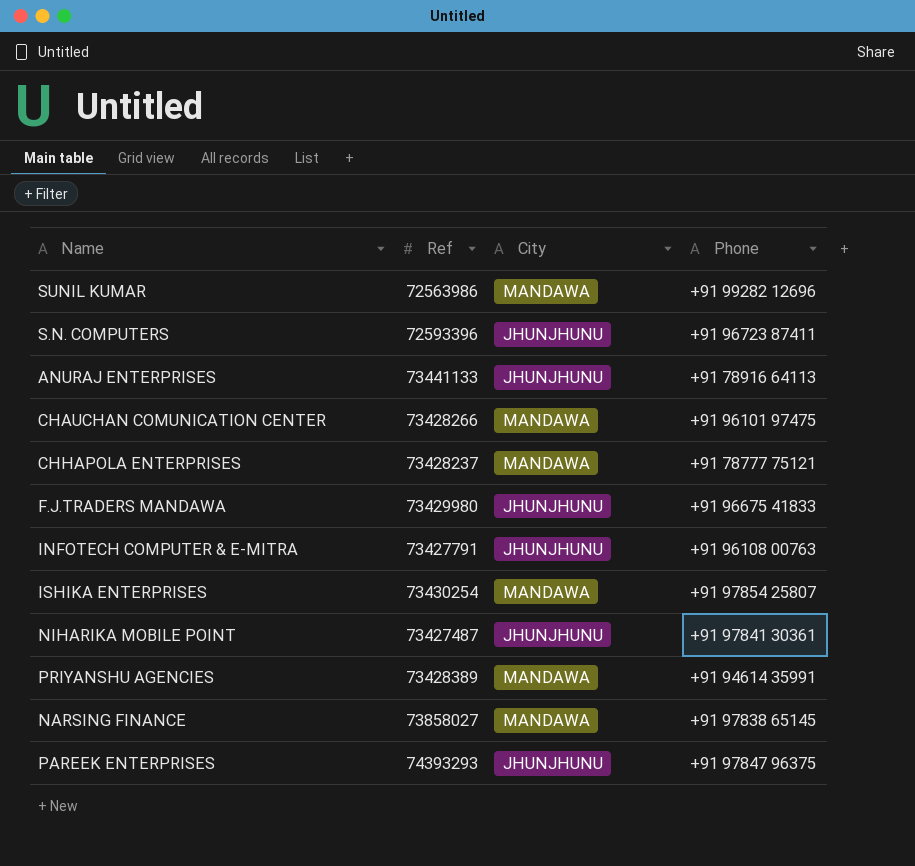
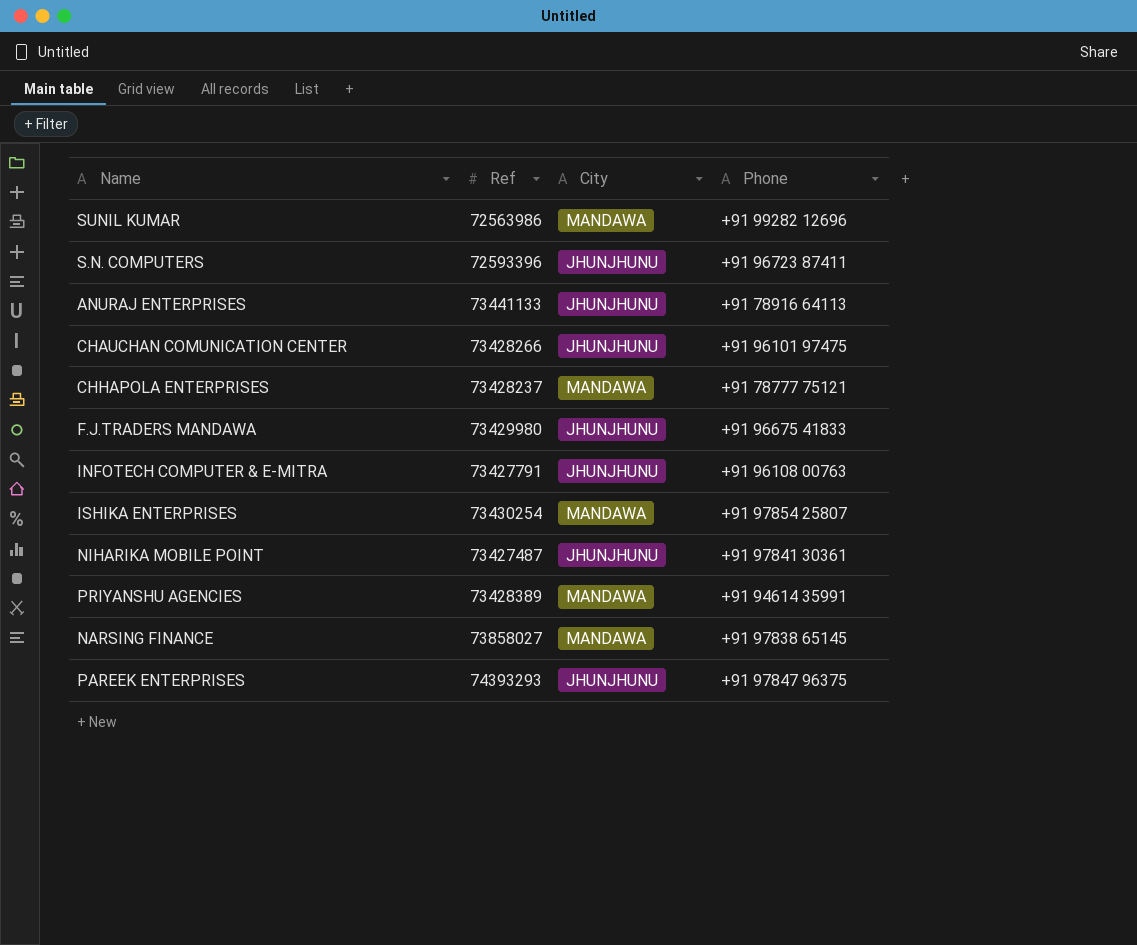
CHAUCHAN COMUNICATION CENTER | City: MANDAWA -> JHUNJHUNU

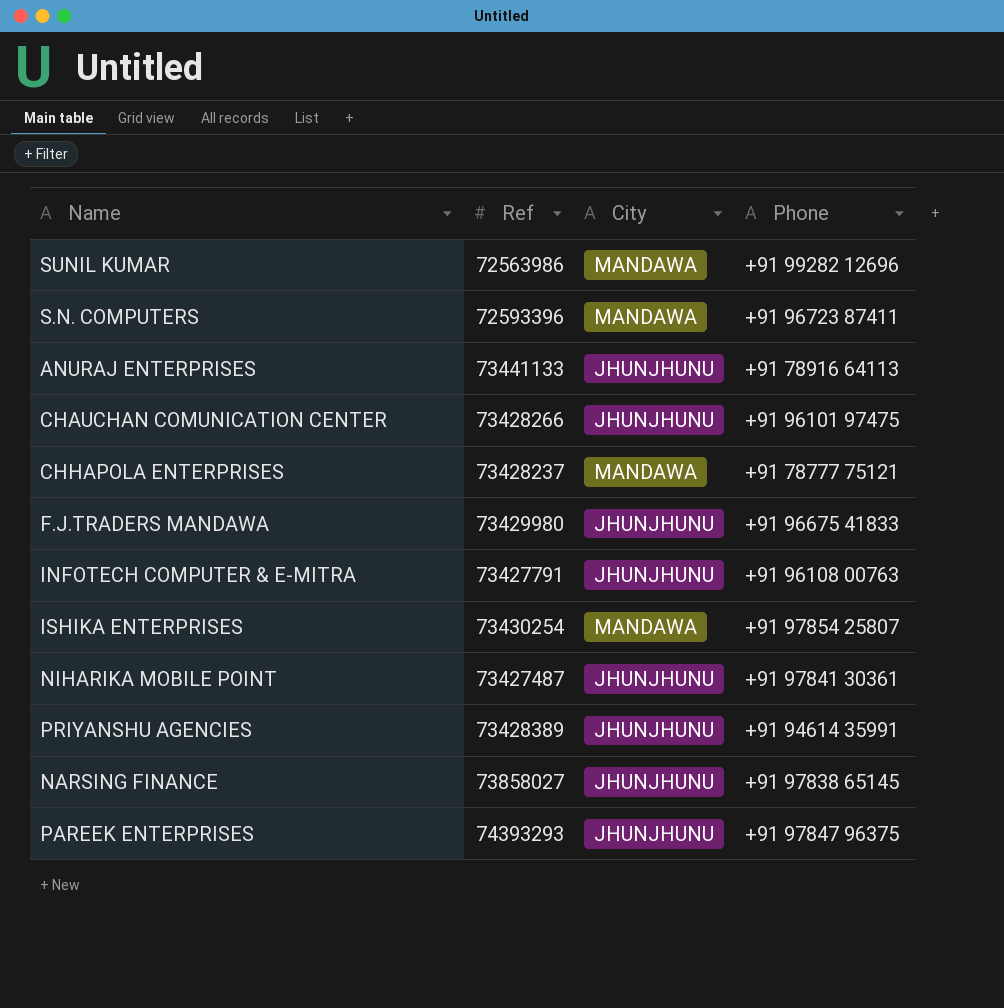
S.N. COMPUTERS | City: JHUNJHUNU -> MANDAWA
PRIYANSHU AGENCIES | City: MANDAWA -> JHUNJHUNU
NARSING FINANCE | City: MANDAWA -> JHUNJHUNU

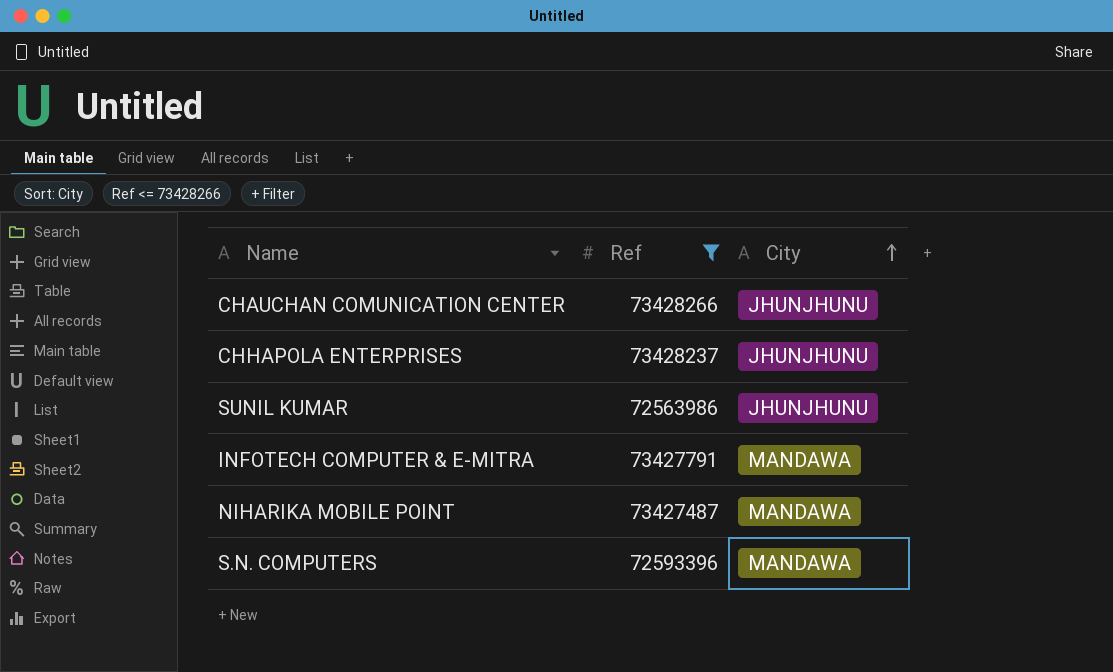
filter: none -> Ref <= 73428266
row order: none -> City ascending
column Phone | position: 4 -> none
CHHAPOLA ENTERPRISES | City: MANDAWA -> JHUNJHUNU
SUNIL KUMAR | City: MANDAWA -> JHUNJHUNU
INFOTECH COMPUTER & E-MITRA | City: JHUNJHUNU -> MANDAWA
NIHARIKA MOBILE POINT | City: JHUNJHUNU -> MANDAWA

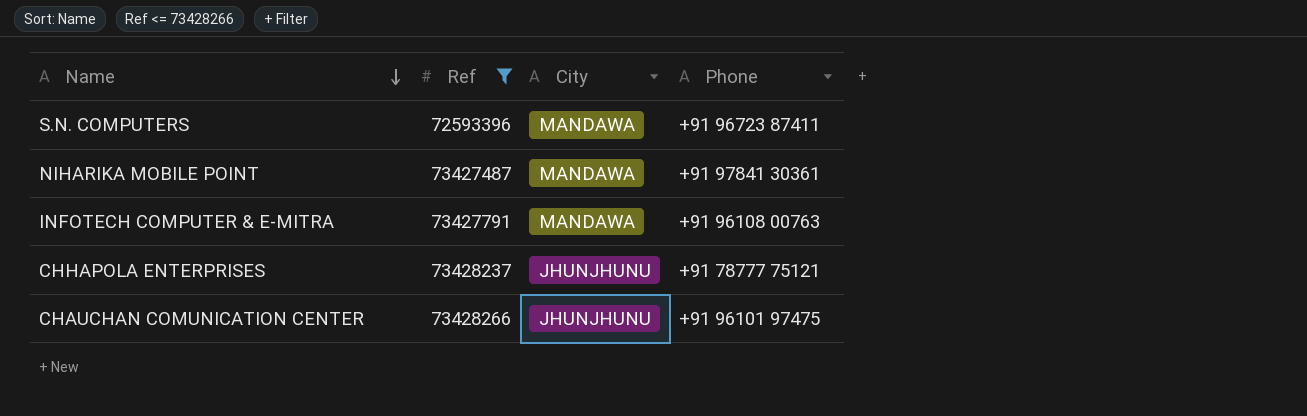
row order: City ascending -> Name descending
column Phone | position: none -> 4
row SUNIL KUMAR: 72563986 | JHUNJHUNU -> none

